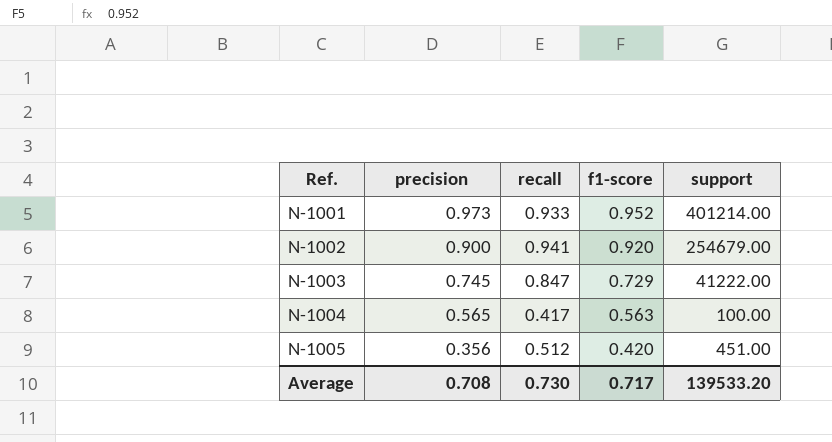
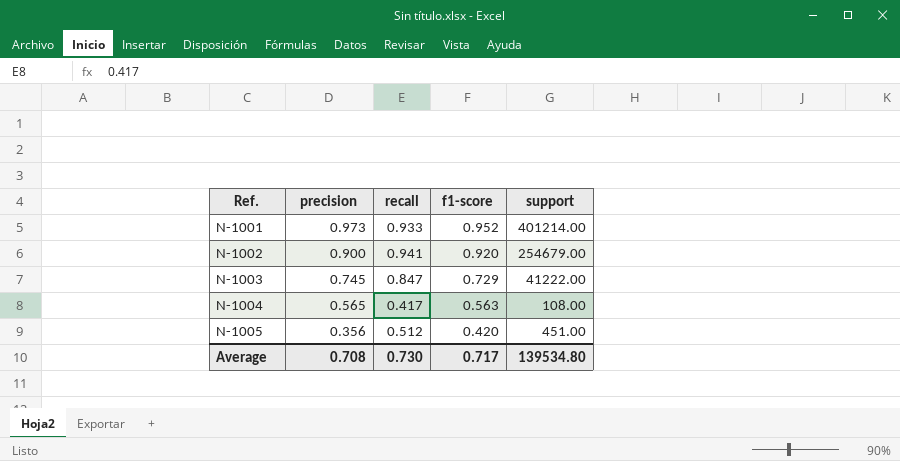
N-1004 | support: 100.00 -> 108.00
Average | support: 139533.20 -> 139534.80

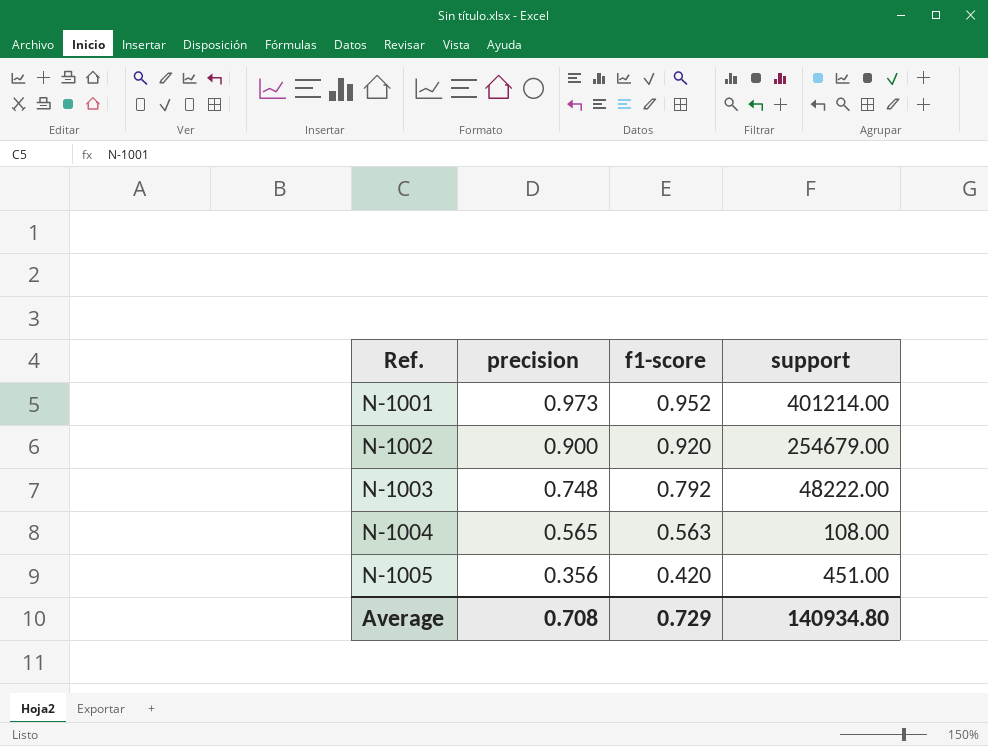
column recall | position: 3 -> none
N-1003 | precision: 0.745 -> 0.748
N-1003 | f1-score: 0.729 -> 0.792
N-1003 | support: 41222.00 -> 48222.00
Average | f1-score: 0.717 -> 0.729
Average | support: 139534.80 -> 140934.80

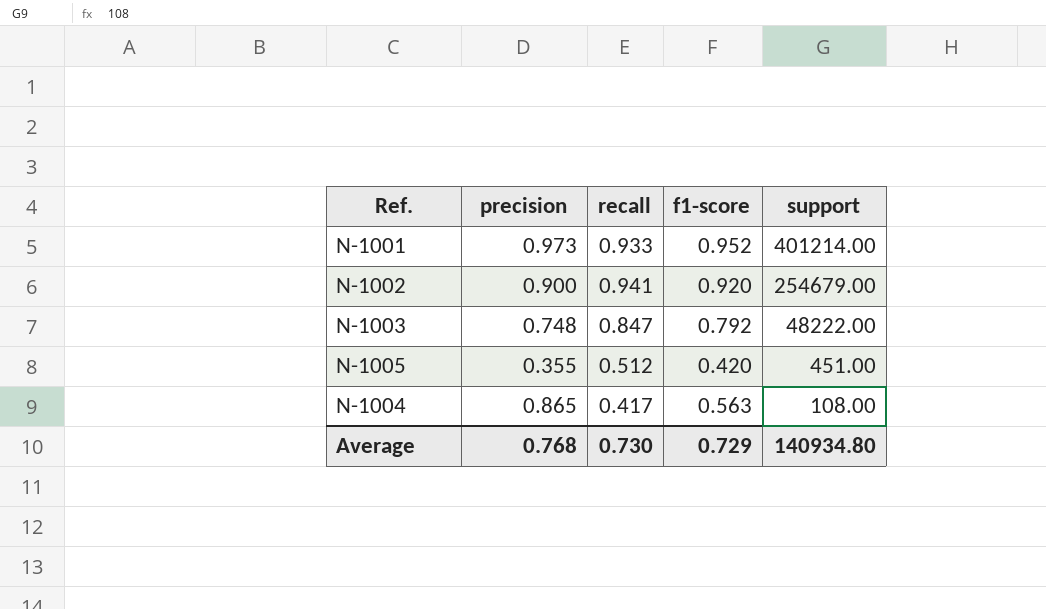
row order: Ref. ascending -> support descending
column recall | position: none -> 3
N-1005 | precision: 0.356 -> 0.355
N-1004 | precision: 0.565 -> 0.865
Average | precision: 0.708 -> 0.768

